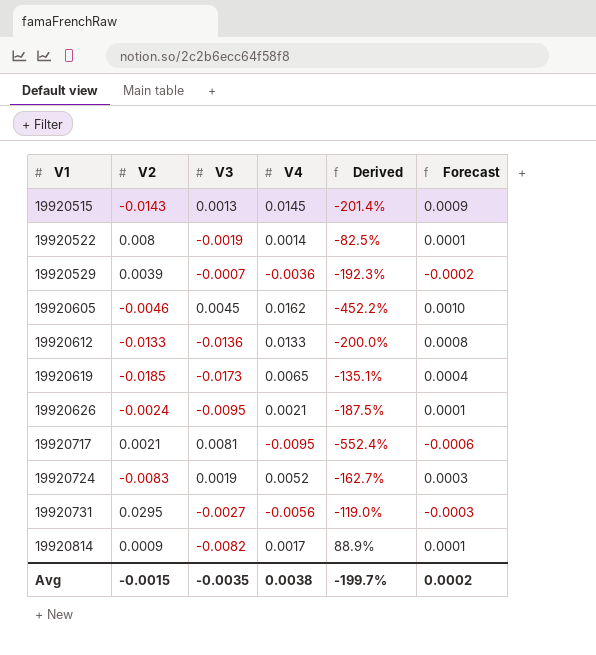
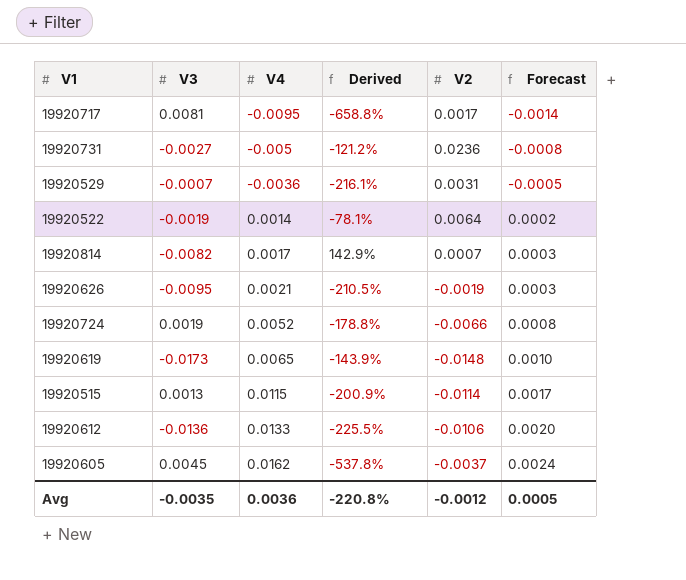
row order: V1 ascending -> V4 ascending
column V2 | position: 2 -> 5
column Forecast | formula: [V4] * 0.06 -> [V4] * 0.15
19920717 | Derived: -552.4% -> -658.8%
19920717 | V2: 0.0021 -> 0.0017
19920731 | V4: -0.0056 -> -0.005
19920731 | Derived: -119.0% -> -121.2%
19920731 | V2: 0.0295 -> 0.0236
19920529 | Derived: -192.3% -> -216.1%
19920529 | V2: 0.0039 -> 0.0031
19920522 | Derived: -82.5% -> -78.1%
19920522 | V2: 0.008 -> 0.0064
19920814 | Derived: 88.9% -> 142.9%
19920814 | V2: 0.0009 -> 0.0007
19920626 | Derived: -187.5% -> -210.5%
19920626 | V2: -0.0024 -> -0.0019
19920724 | Derived: -162.7% -> -178.8%
19920724 | V2: -0.0083 -> -0.0066
19920619 | Derived: -135.1% -> -143.9%
19920619 | V2: -0.0185 -> -0.0148
19920515 | V4: 0.0145 -> 0.0115
19920515 | Derived: -201.4% -> -200.9%
19920515 | V2: -0.0143 -> -0.0114
19920612 | Derived: -200.0% -> -225.5%
19920612 | V2: -0.0133 -> -0.0106
19920605 | Derived: -452.2% -> -537.8%
19920605 | V2: -0.0046 -> -0.0037
Avg | V4: 0.0038 -> 0.0036
Avg | Derived: -199.7% -> -220.8%
Avg | V2: -0.0015 -> -0.0012
Avg | Forecast: 0.0002 -> 0.0005

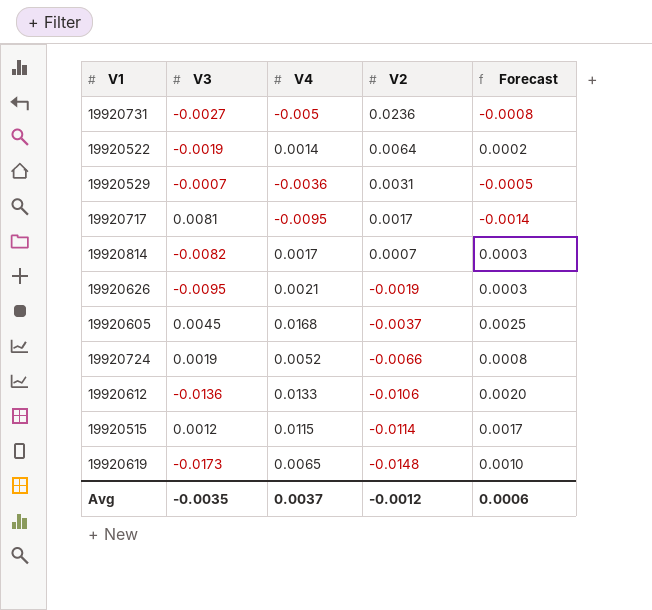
row order: V4 ascending -> V2 descending
column Derived | formula: ([V4] - [V2]) / [V2] -> none
19920605 | V4: 0.0162 -> 0.0168
19920605 | Forecast: 0.0024 -> 0.0025
19920515 | V3: 0.0013 -> 0.0012
Avg | V4: 0.0036 -> 0.0037
Avg | Forecast: 0.0005 -> 0.0006

